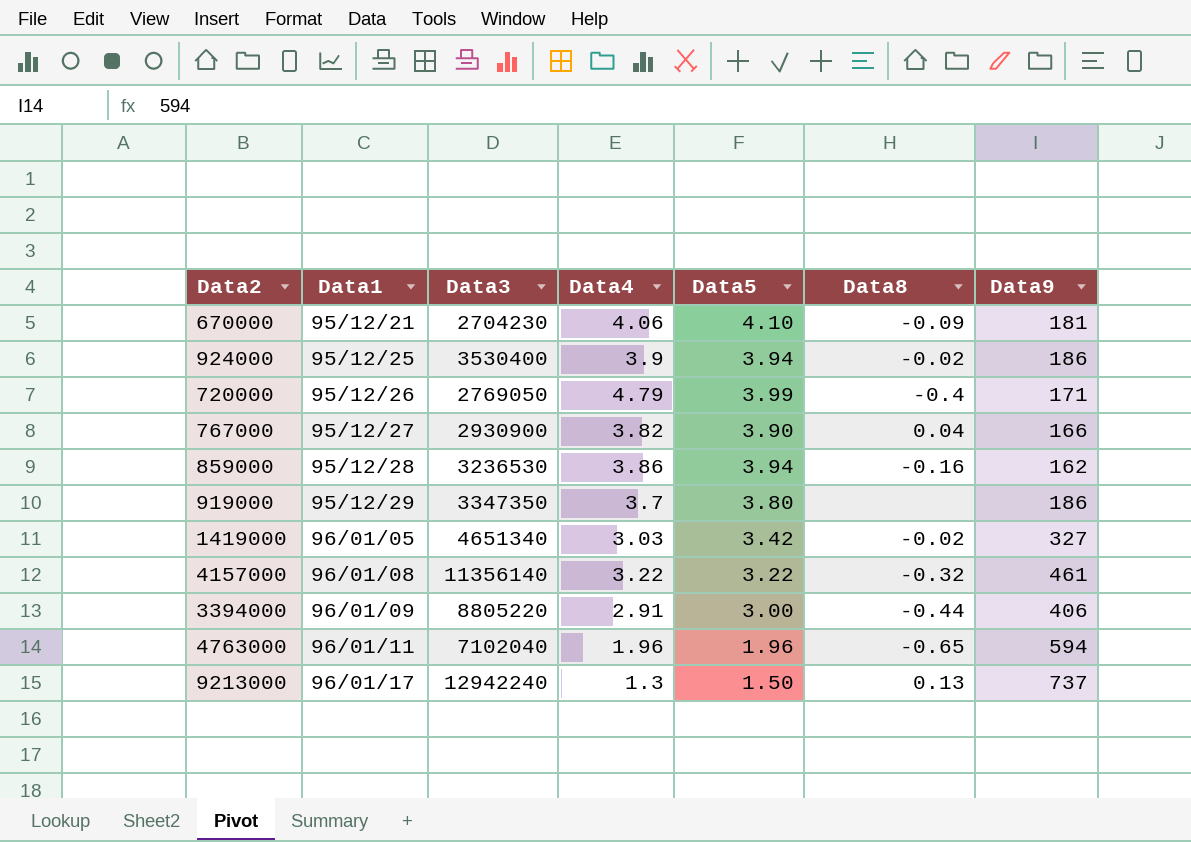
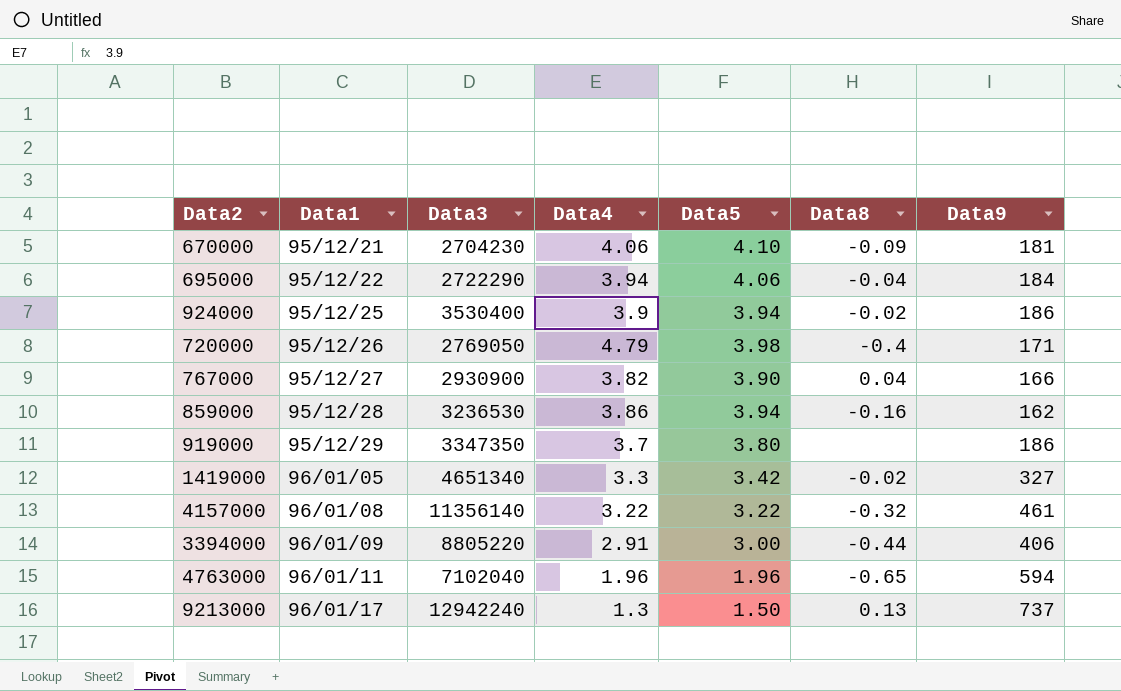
row 695000: none -> 95/12/22 | 2722290 | 3.94 | 4.06 | -0.04 | 184
720000 | Data5: 3.99 -> 3.98
1419000 | Data4: 3.03 -> 3.3

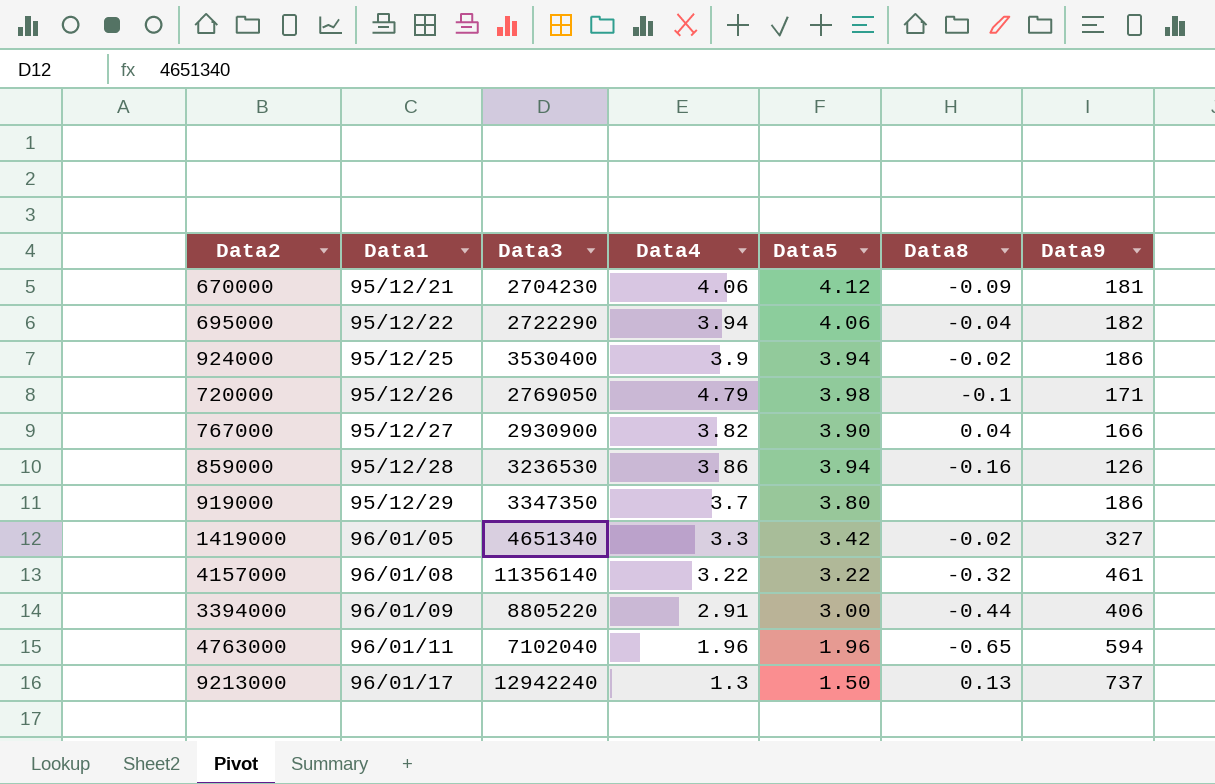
670000 | Data5: 4.10 -> 4.12
695000 | Data9: 184 -> 182
720000 | Data8: -0.4 -> -0.1
859000 | Data9: 162 -> 126

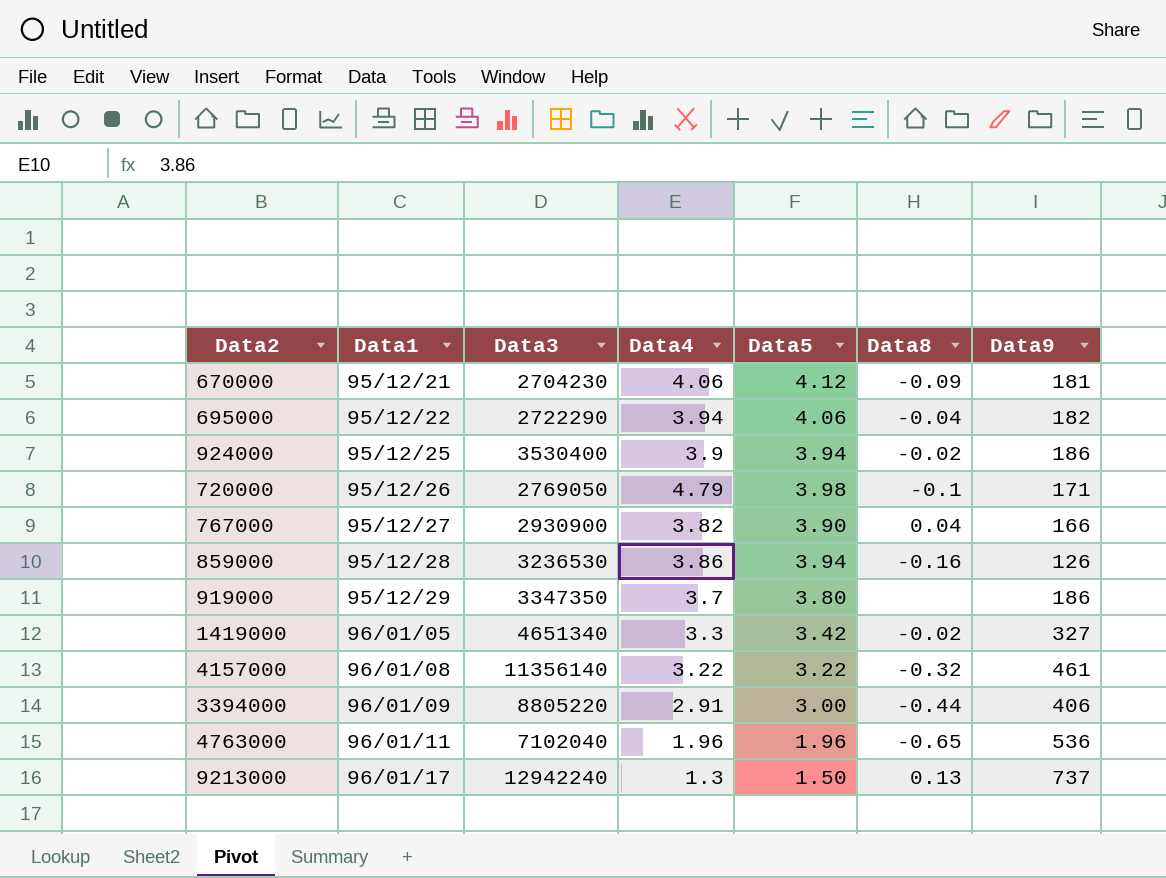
4763000 | Data9: 594 -> 536

